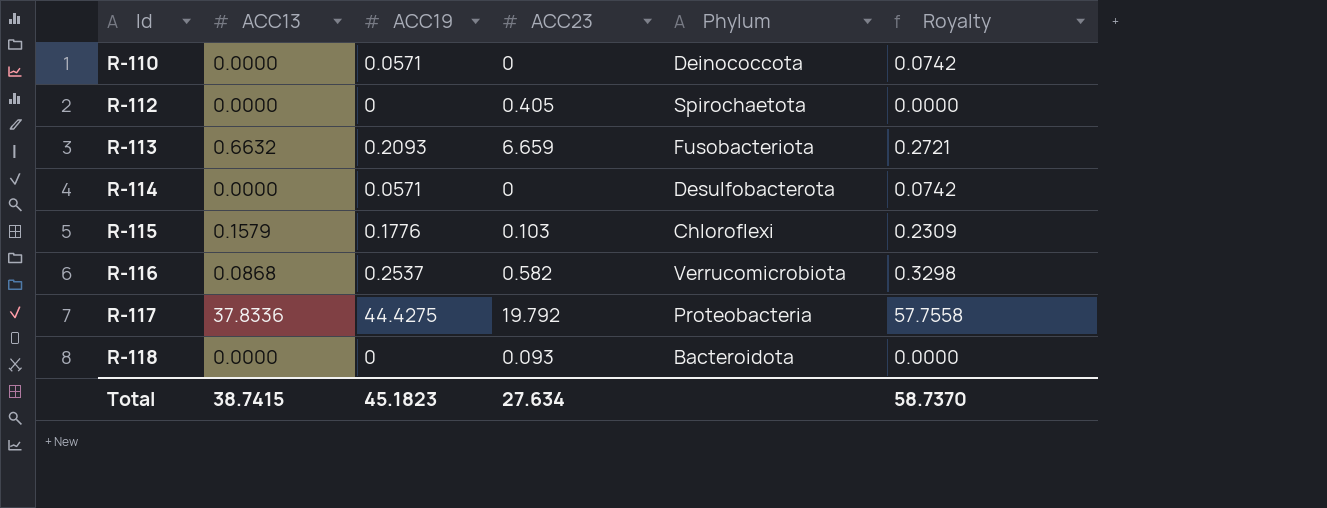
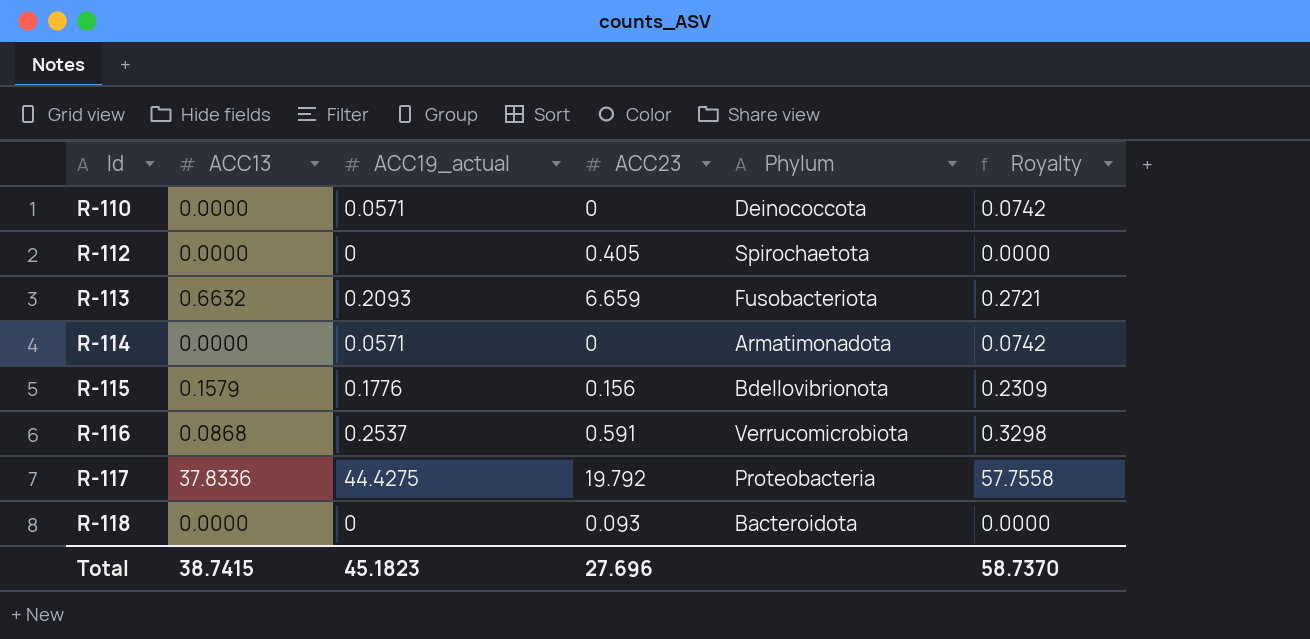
column name: ACC19 -> ACC19_actual
R-114 | Phylum: Desulfobacterota -> Armatimonadota
R-115 | ACC23: 0.103 -> 0.156
R-115 | Phylum: Chloroflexi -> Bdellovibrionota
R-116 | ACC23: 0.582 -> 0.591
Total | ACC23: 27.634 -> 27.696

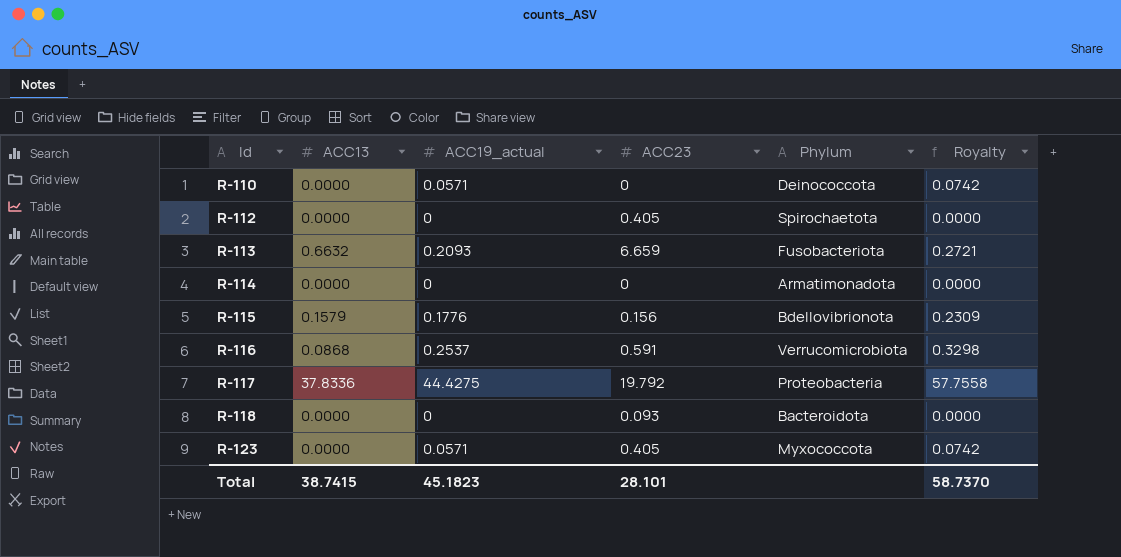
R-114 | ACC19_actual: 0.0571 -> 0
R-114 | Royalty: 0.0742 -> 0.0000
row R-123: none -> 0.0000 | 0.0571 | 0.405 | Myxococcota | 0.0742
Total | ACC23: 27.696 -> 28.101

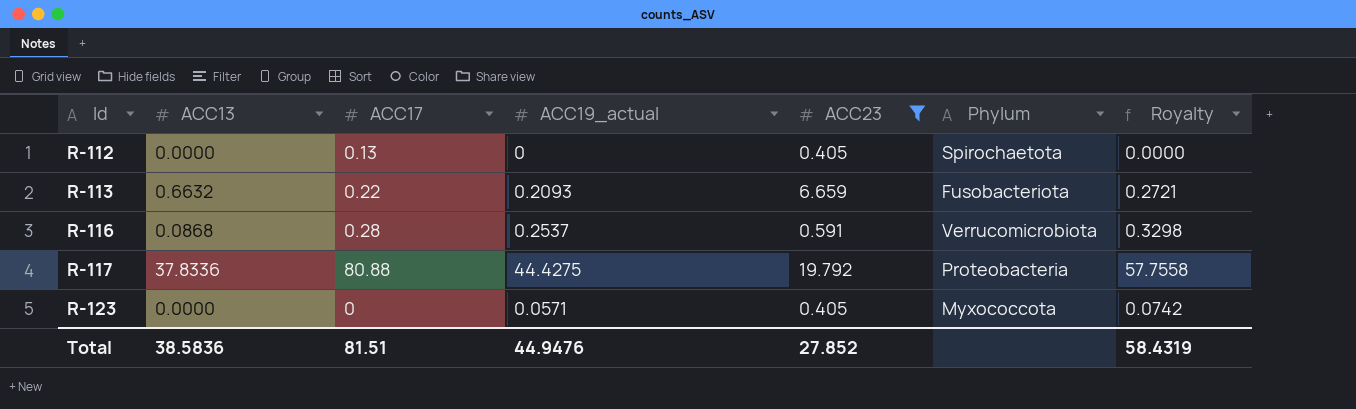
filter: none -> ACC23 >= 0.405
column ACC17 | position: none -> 3
Total | ACC13: 38.7415 -> 38.5836
Total | ACC19_actual: 45.1823 -> 44.9476
Total | ACC23: 28.101 -> 27.852
Total | Royalty: 58.7370 -> 58.4319

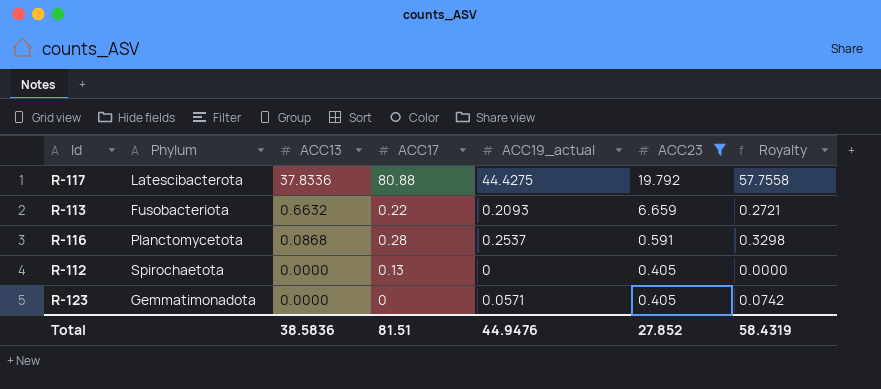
row order: Id ascending -> ACC13 descending
column Phylum | position: 6 -> 2
R-117 | Phylum: Proteobacteria -> Latescibacterota
R-116 | Phylum: Verrucomicrobiota -> Planctomycetota
R-123 | Phylum: Myxococcota -> Gemmatimonadota

